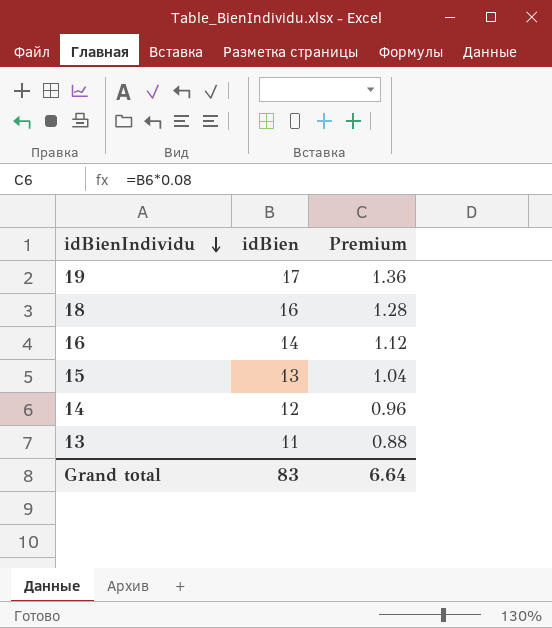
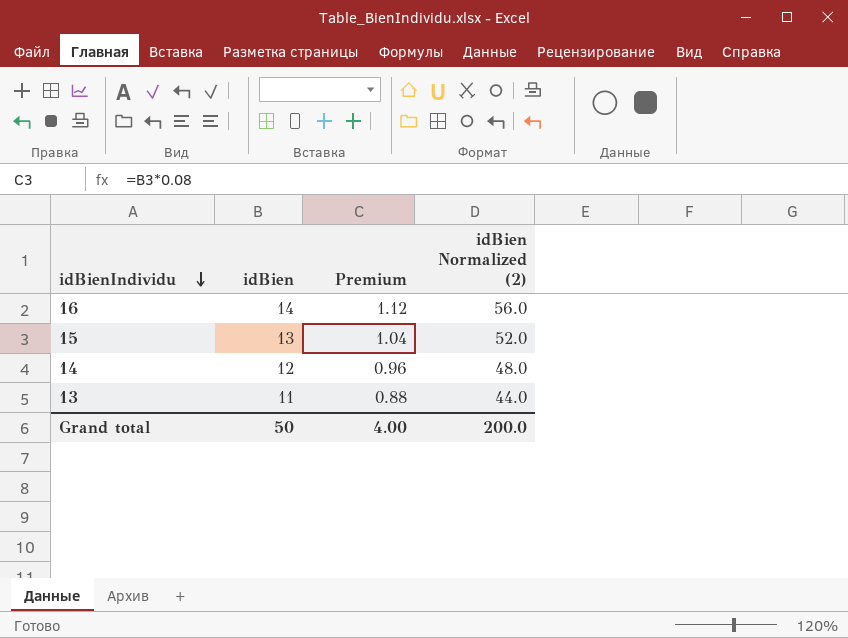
column idBien Normalized (2) | formula: none -> [idBien] * 4
row 19: 17 | 1.36 -> none
row 18: 16 | 1.28 -> none
Grand total | idBien: 83 -> 50
Grand total | Premium: 6.64 -> 4.00

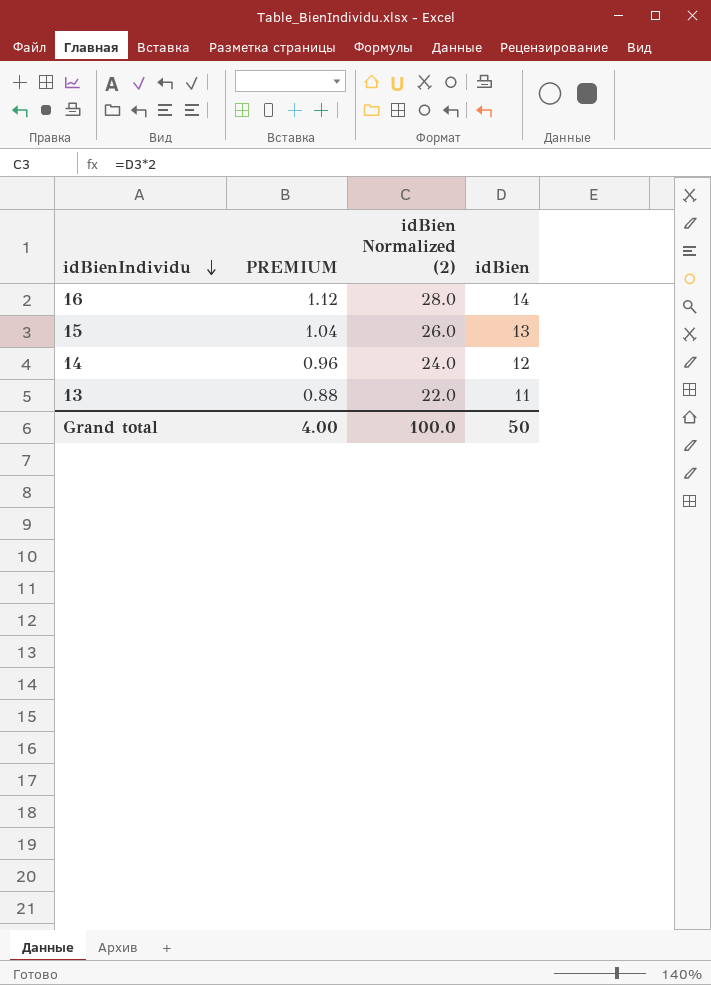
column name: Premium -> PREMIUM
column idBien Normalized (2) | formula: [idBien] * 4 -> [idBien] * 2
column idBien | position: 2 -> 4
Grand total | idBien Normalized (2): 200.0 -> 100.0

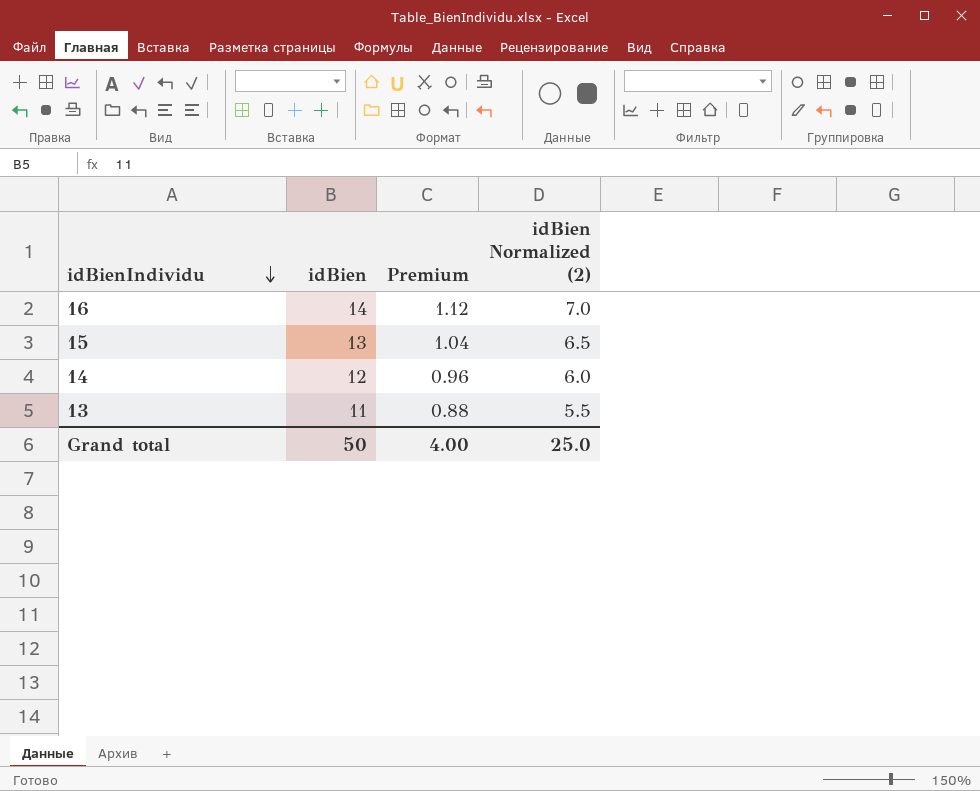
column idBien | position: 4 -> 2
column name: PREMIUM -> Premium
column idBien Normalized (2) | formula: [idBien] * 2 -> [idBien] * 0.5
Grand total | idBien Normalized (2): 100.0 -> 25.0

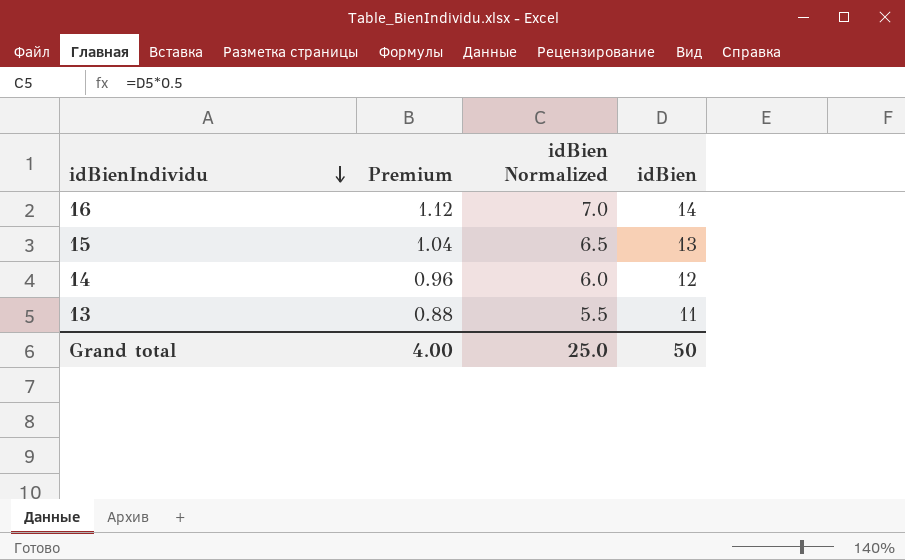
column name: idBien Normalized (2) -> idBien Normalized
column idBien | position: 2 -> 4

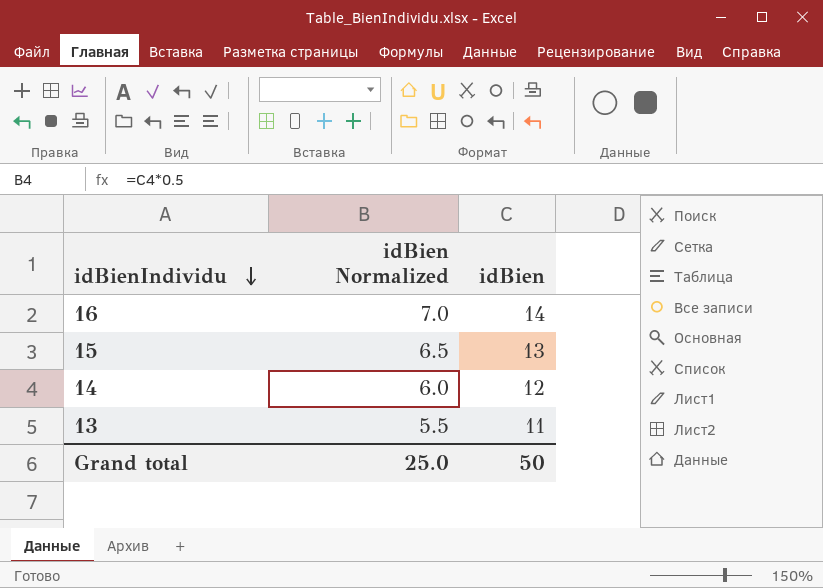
column Premium | formula: [idBien] * 0.08 -> none

